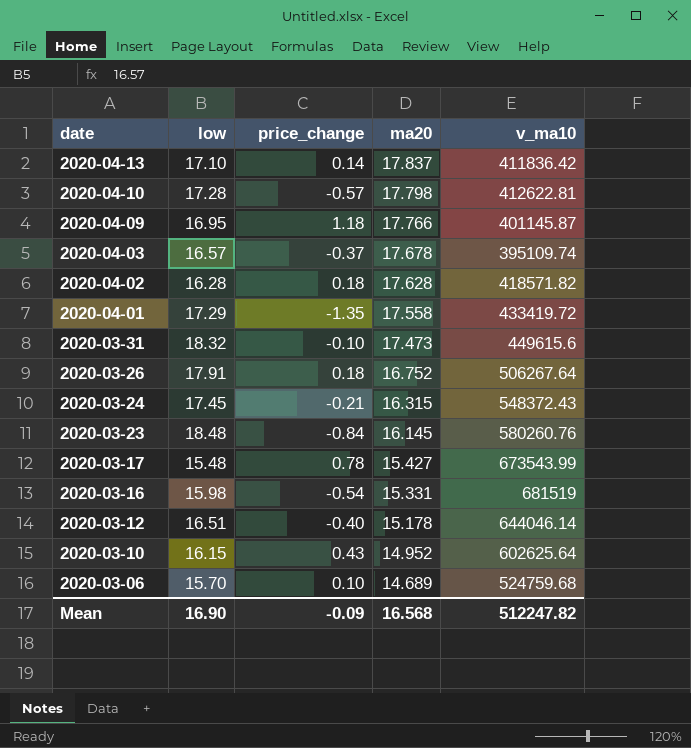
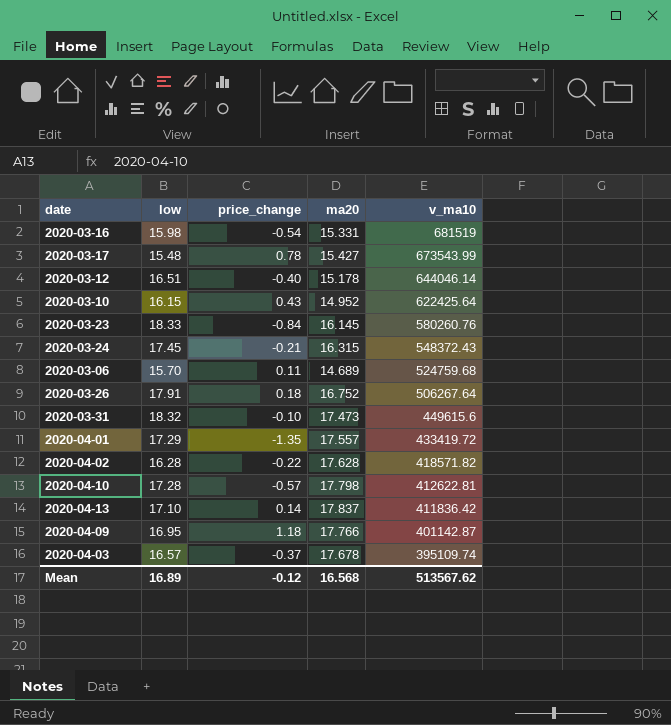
row order: date descending -> v_ma10 descending
2020-03-10 | v_ma10: 602625.64 -> 622425.64
2020-03-23 | low: 18.48 -> 18.33
2020-03-06 | price_change: 0.10 -> 0.11
2020-04-01 | ma20: 17.558 -> 17.557
2020-04-02 | price_change: 0.18 -> -0.22
2020-04-09 | v_ma10: 401145.87 -> 401142.87
Mean | low: 16.90 -> 16.89
Mean | price_change: -0.09 -> -0.12
Mean | v_ma10: 512247.82 -> 513567.62

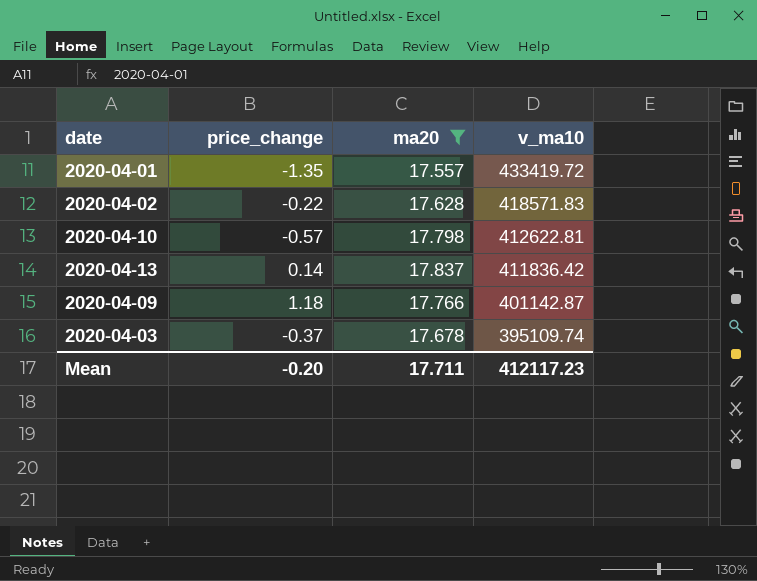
filter: none -> ma20 >= 17.557
column low | position: 2 -> none
2020-04-02 | v_ma10: 418571.82 -> 418571.83
Mean | price_change: -0.12 -> -0.20
Mean | ma20: 16.568 -> 17.711
Mean | v_ma10: 513567.62 -> 412117.23

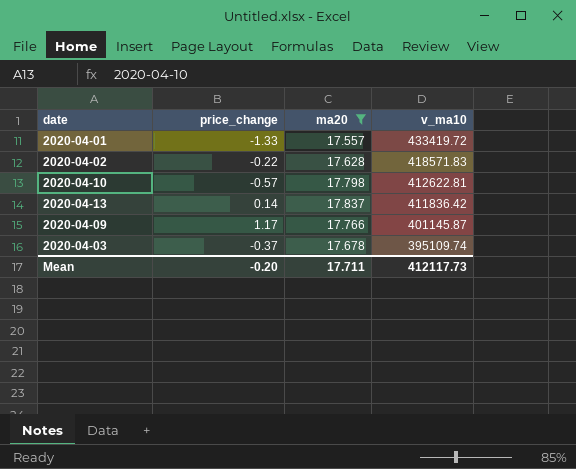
2020-04-01 | price_change: -1.35 -> -1.33
2020-04-09 | price_change: 1.18 -> 1.17
2020-04-09 | v_ma10: 401142.87 -> 401145.87
Mean | v_ma10: 412117.23 -> 412117.73

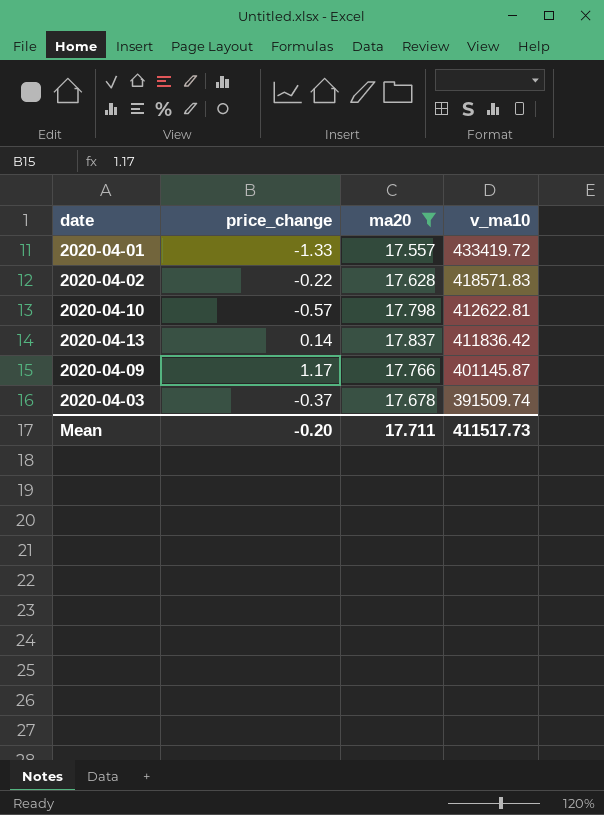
2020-04-03 | v_ma10: 395109.74 -> 391509.74
Mean | v_ma10: 412117.73 -> 411517.73

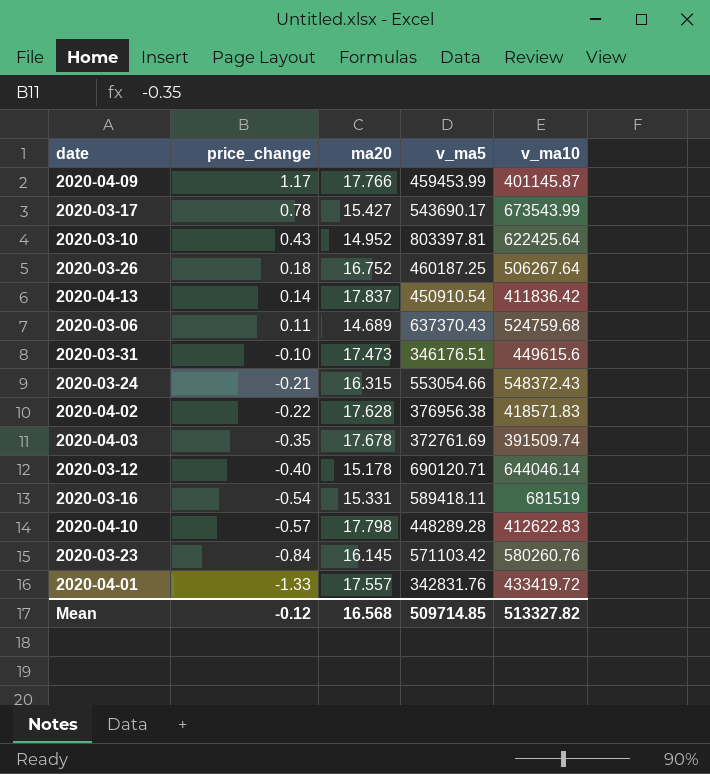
filter: ma20 >= 17.557 -> none
row order: v_ma10 descending -> price_change descending
column v_ma5 | position: none -> 4
2020-04-03 | price_change: -0.37 -> -0.35
2020-04-10 | v_ma10: 412622.81 -> 412622.83
Mean | price_change: -0.20 -> -0.12
Mean | ma20: 17.711 -> 16.568
Mean | v_ma10: 411517.73 -> 513327.82

